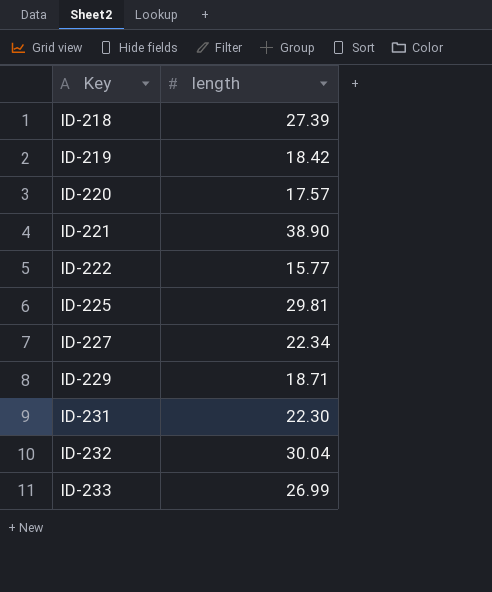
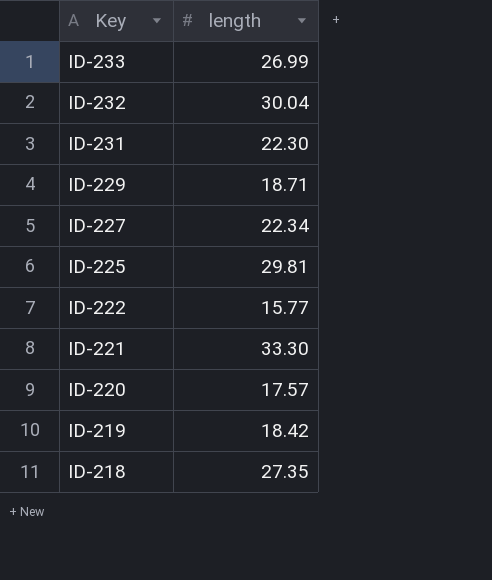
row order: Key ascending -> Key descending
ID-221 | length: 38.90 -> 33.30
ID-218 | length: 27.39 -> 27.35

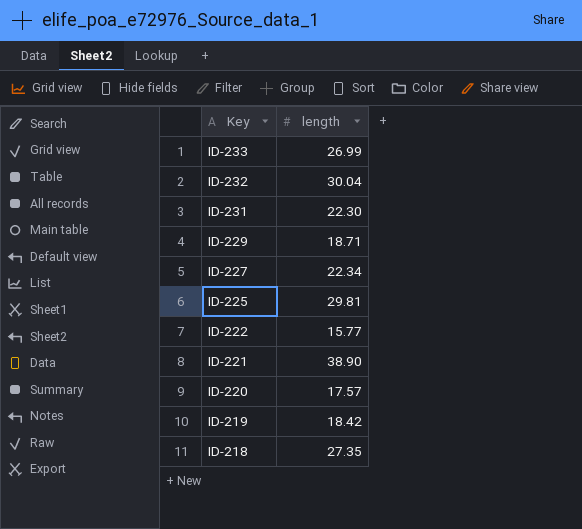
ID-221 | length: 33.30 -> 38.90

